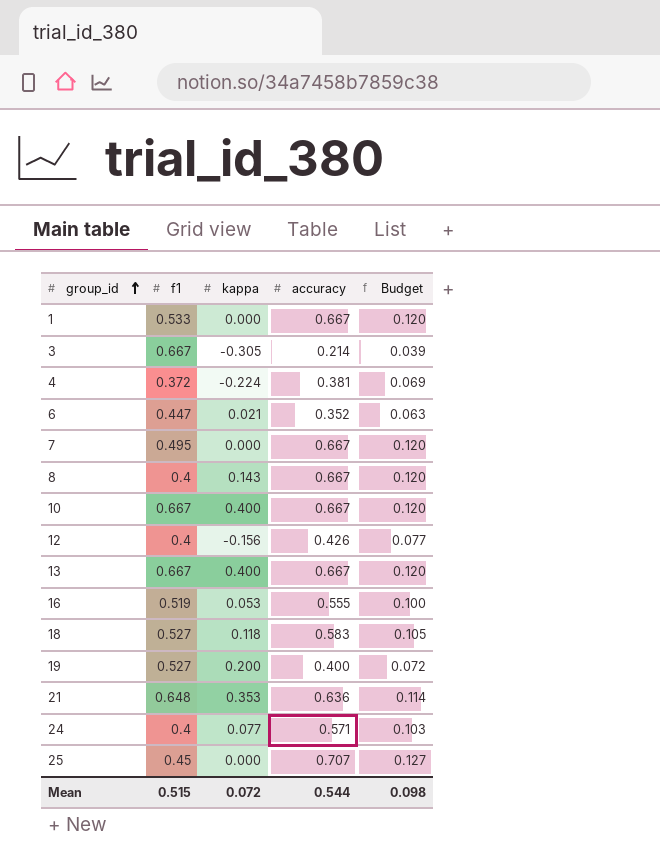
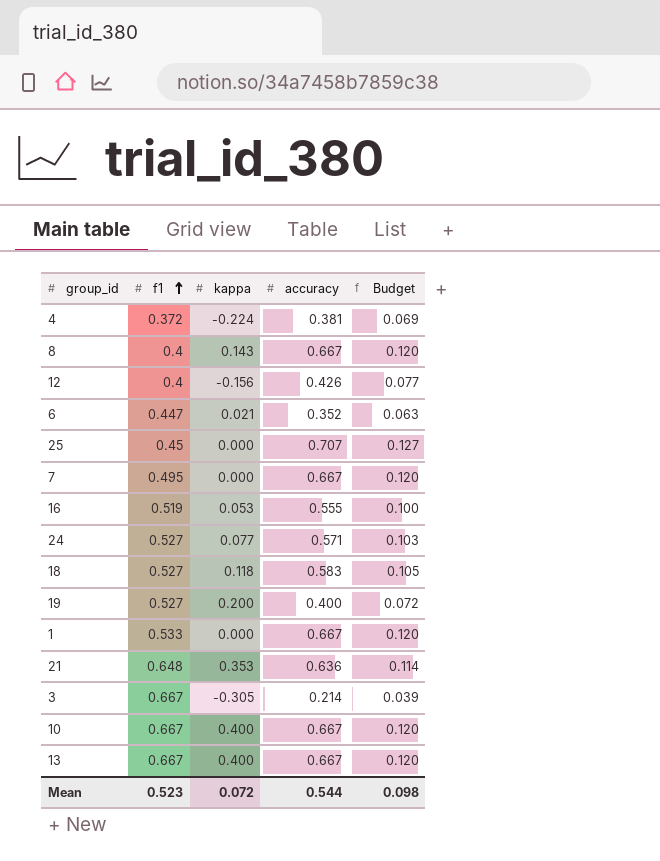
row order: group_id ascending -> f1 ascending
24 | f1: 0.4 -> 0.527
Mean | f1: 0.515 -> 0.523

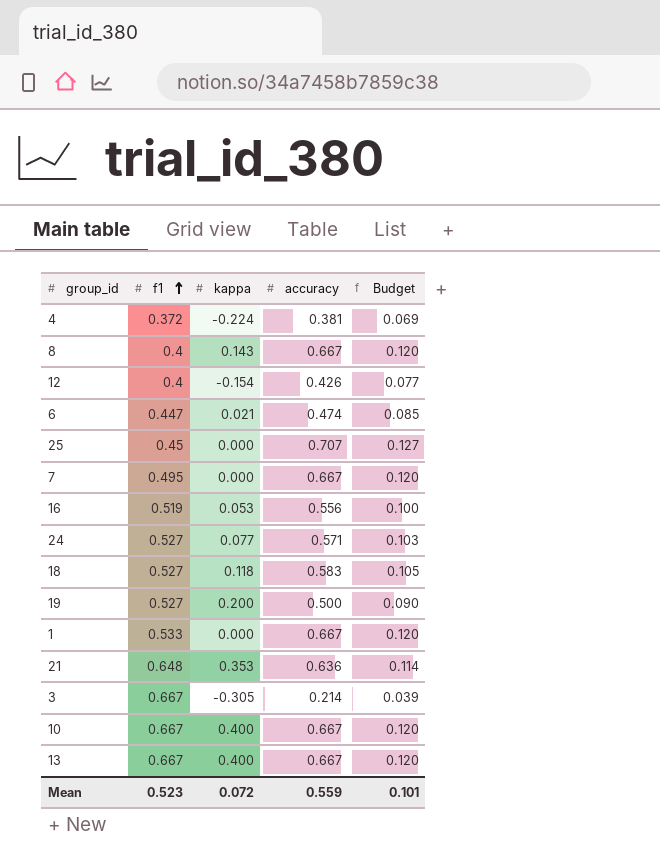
12 | kappa: -0.156 -> -0.154
6 | accuracy: 0.352 -> 0.474
6 | Budget: 0.063 -> 0.085
16 | accuracy: 0.555 -> 0.556
19 | accuracy: 0.400 -> 0.500
19 | Budget: 0.072 -> 0.090
Mean | accuracy: 0.544 -> 0.559
Mean | Budget: 0.098 -> 0.101

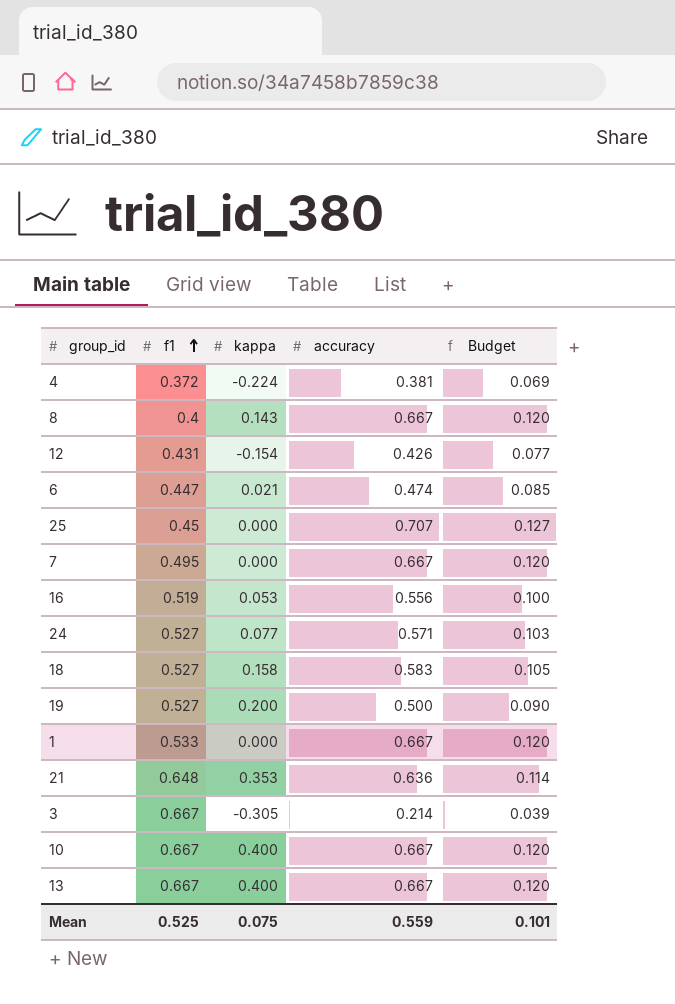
12 | f1: 0.4 -> 0.431
18 | kappa: 0.118 -> 0.158
Mean | f1: 0.523 -> 0.525
Mean | kappa: 0.072 -> 0.075

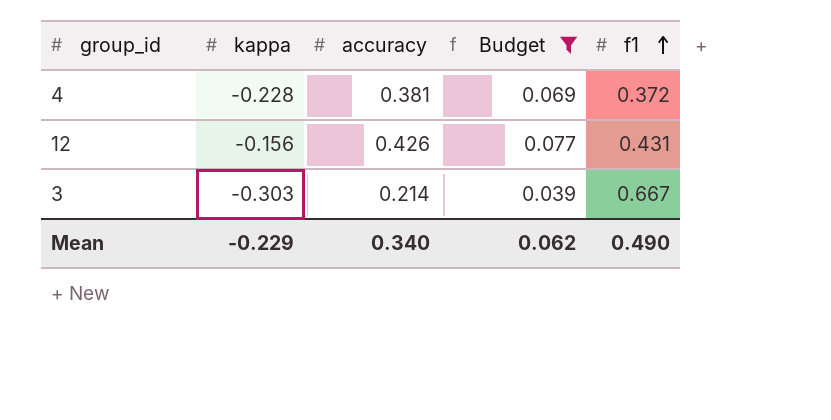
filter: none -> Budget <= 0.077
column f1 | position: 2 -> 5
4 | kappa: -0.224 -> -0.228
12 | kappa: -0.154 -> -0.156
3 | kappa: -0.305 -> -0.303
Mean | kappa: 0.075 -> -0.229
Mean | accuracy: 0.559 -> 0.340
Mean | Budget: 0.101 -> 0.062
Mean | f1: 0.525 -> 0.490

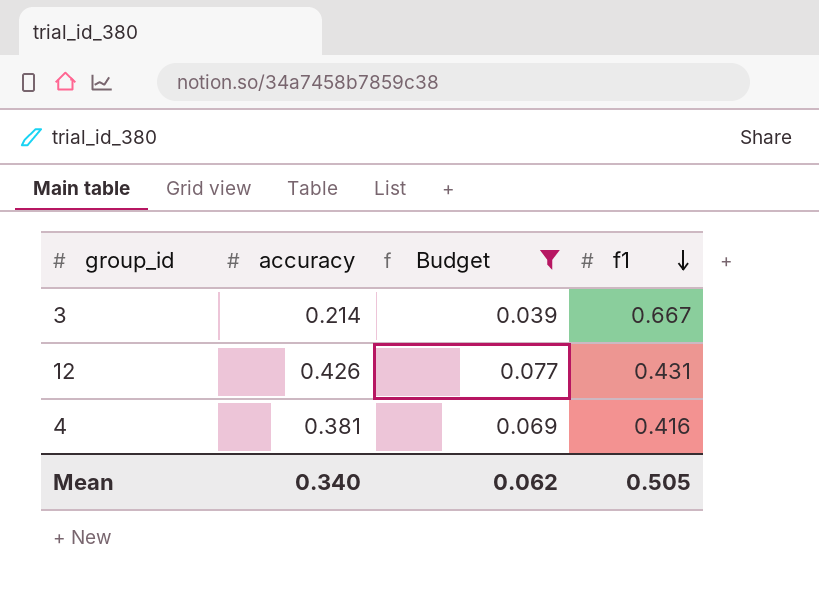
row order: f1 ascending -> f1 descending
column kappa | position: 2 -> none
4 | f1: 0.372 -> 0.416
Mean | f1: 0.490 -> 0.505

